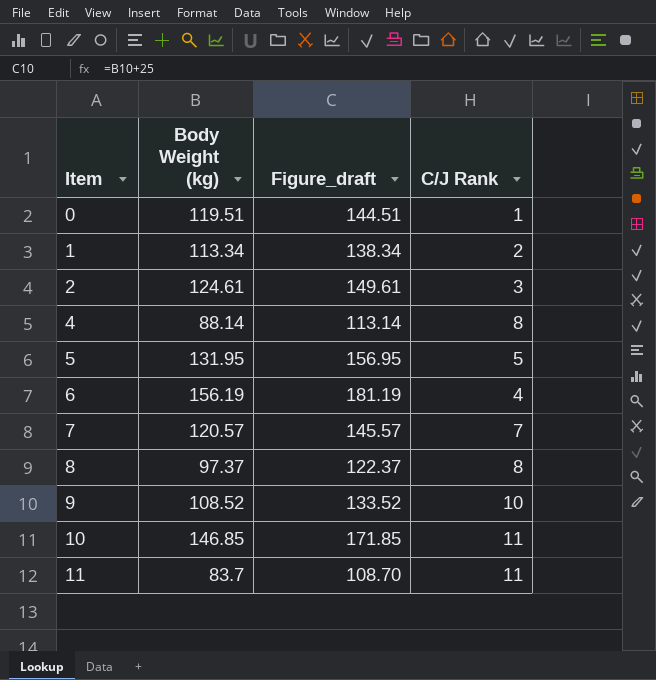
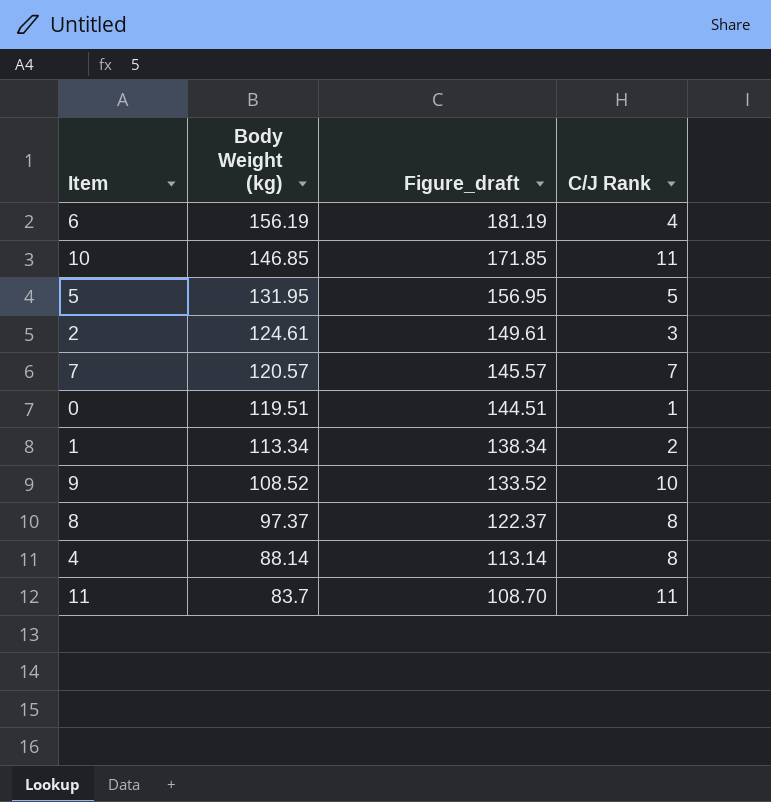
row order: Item ascending -> Body Weight (kg) descending

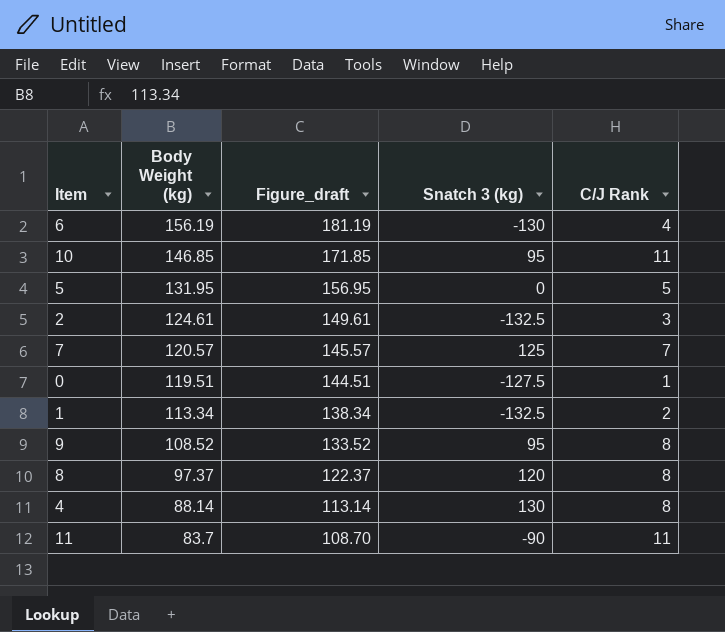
column Snatch 3 (kg) | position: none -> 4
9 | C/J Rank: 10 -> 8

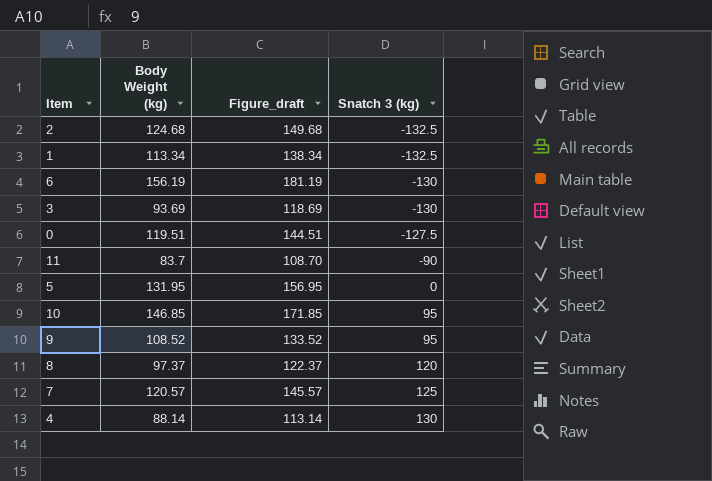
row order: Body Weight (kg) descending -> Snatch 3 (kg) ascending
column C/J Rank | position: 5 -> none
2 | Body Weight (kg): 124.61 -> 124.68
2 | Figure_draft: 149.61 -> 149.68
row 3: none -> 93.69 | 118.69 | -130

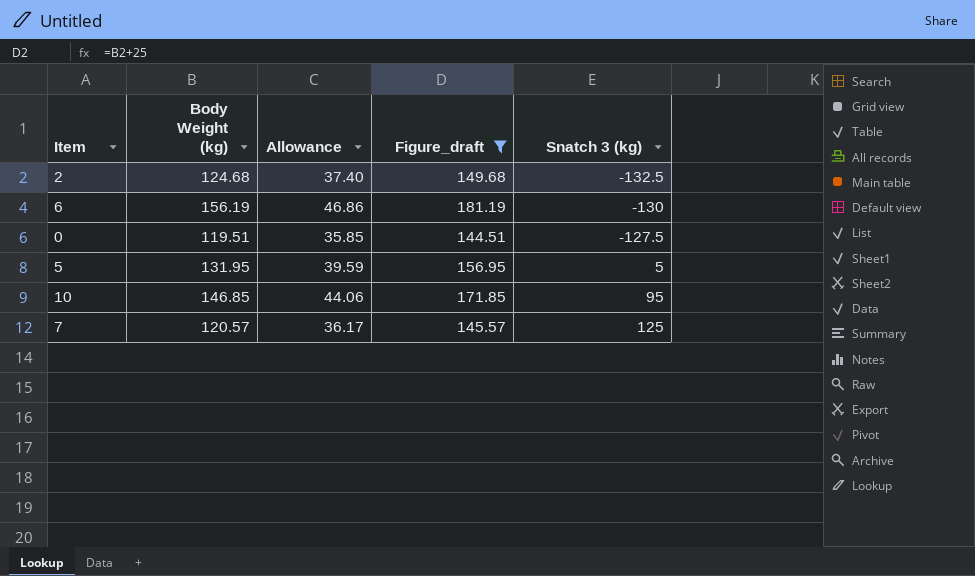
filter: none -> Figure_draft >= 144.51
column Allowance | formula: none -> [Body Weight (kg)] * 0.3
5 | Snatch 3 (kg): 0 -> 5

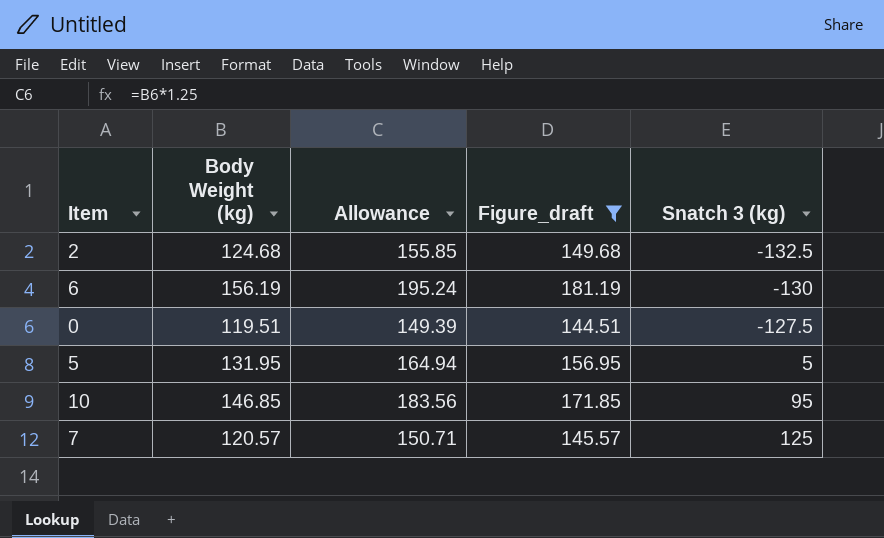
column Allowance | formula: [Body Weight (kg)] * 0.3 -> [Body Weight (kg)] * 1.25

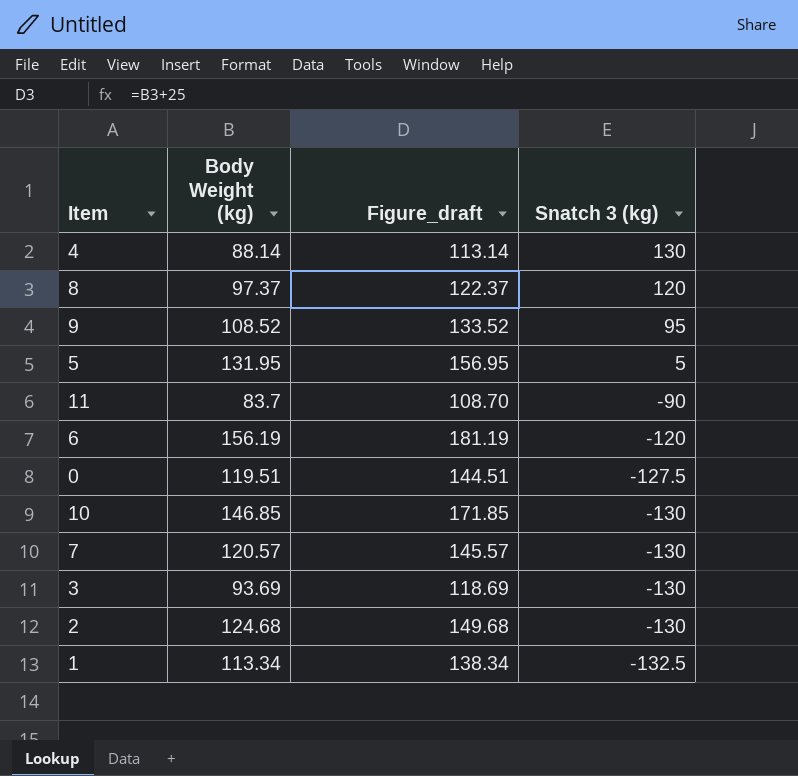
filter: Figure_draft >= 144.51 -> none
row order: Snatch 3 (kg) ascending -> Snatch 3 (kg) descending
column Allowance | formula: [Body Weight (kg)] * 1.25 -> none
6 | Snatch 3 (kg): -130 -> -120
10 | Snatch 3 (kg): 95 -> -130
7 | Snatch 3 (kg): 125 -> -130
2 | Snatch 3 (kg): -132.5 -> -130

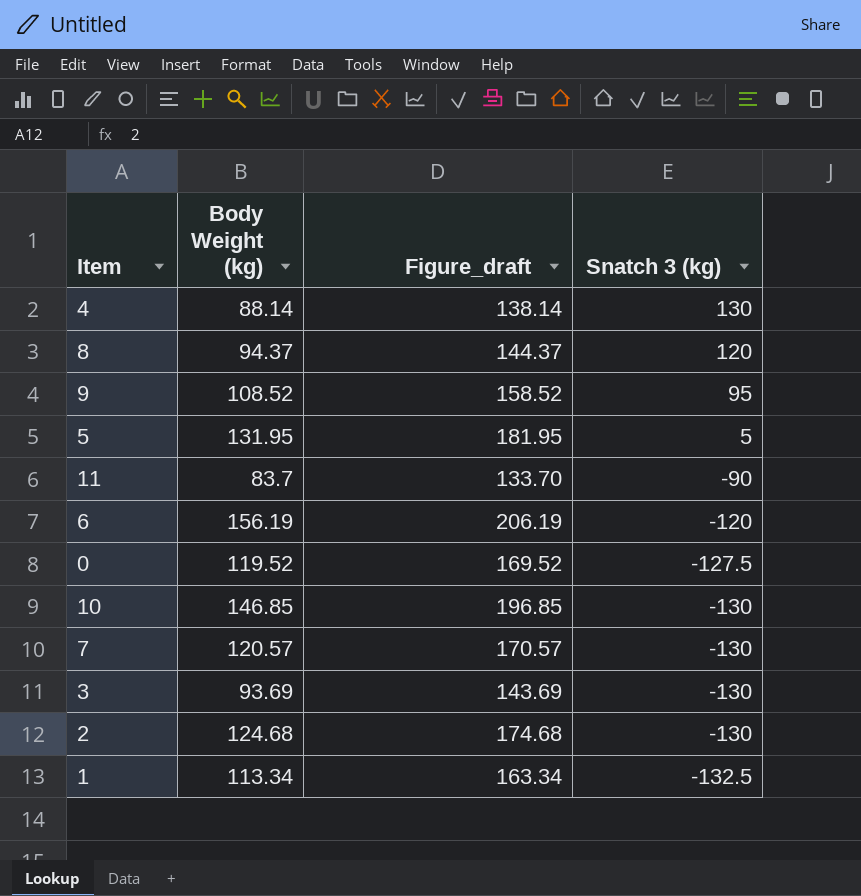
column Figure_draft | formula: [Body Weight (kg)] + 25 -> [Body Weight (kg)] + 50
8 | Body Weight (kg): 97.37 -> 94.37
0 | Body Weight (kg): 119.51 -> 119.52

